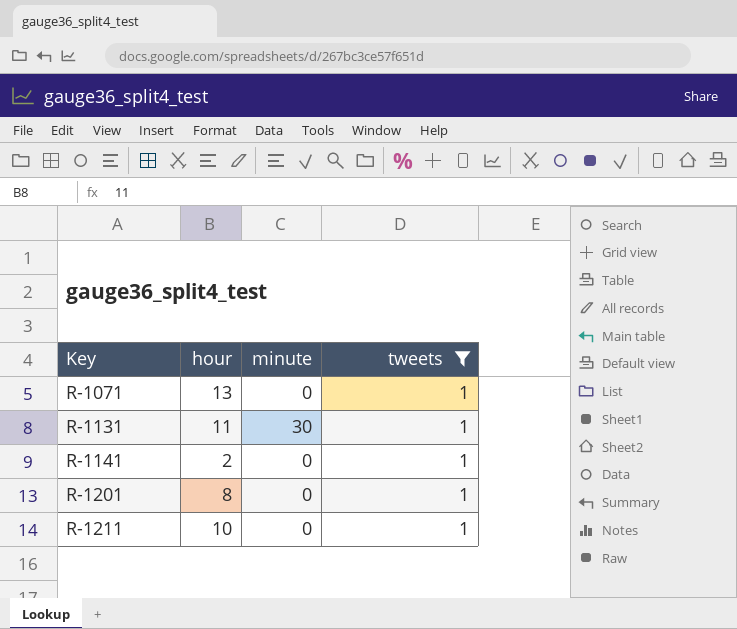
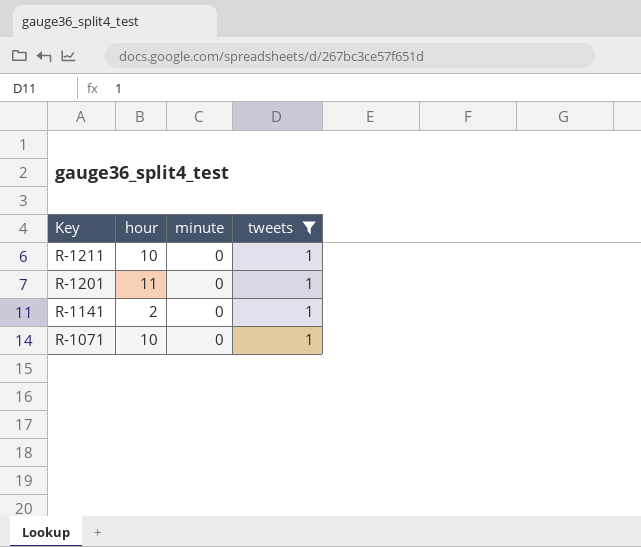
row order: Key ascending -> Key descending
row R-1131: 11 | 30 | 1 -> none
R-1201 | hour: 8 -> 11
R-1071 | hour: 13 -> 10

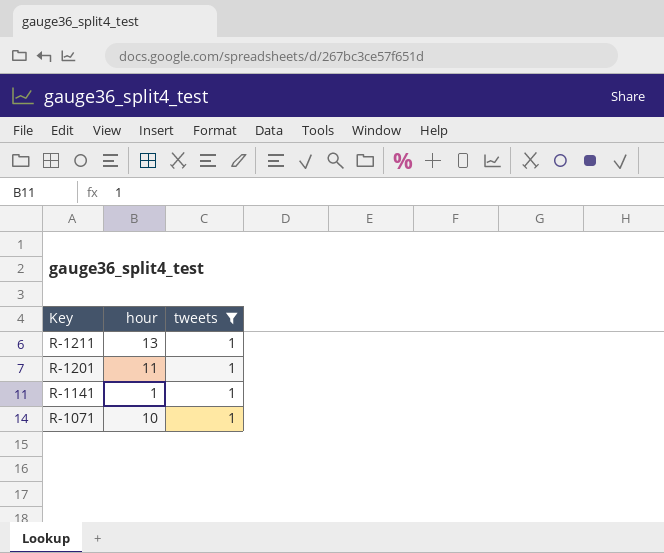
column minute | position: 3 -> none
R-1211 | hour: 10 -> 13
R-1141 | hour: 2 -> 1

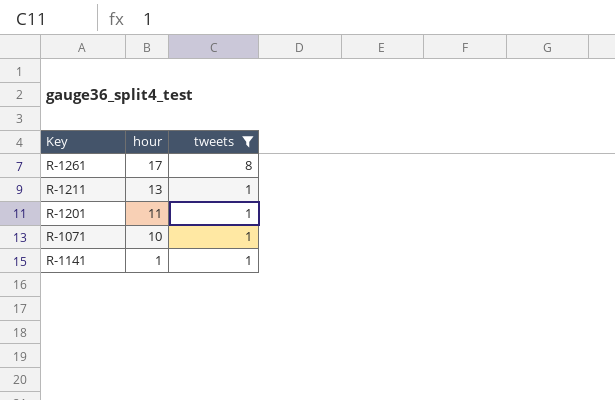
row order: Key descending -> hour descending
row R-1261: none -> 17 | 8

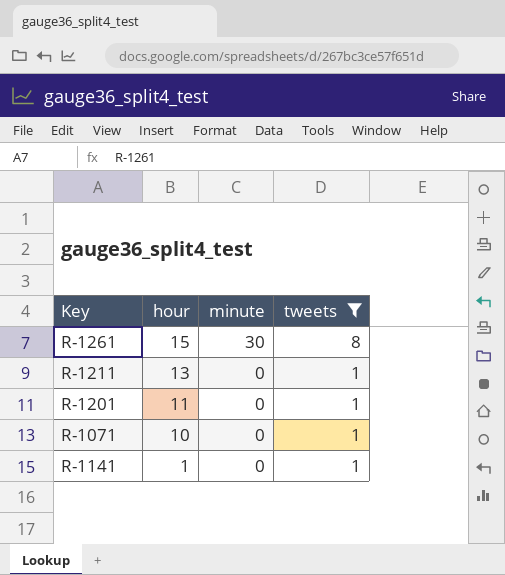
column minute | position: none -> 3
R-1261 | hour: 17 -> 15

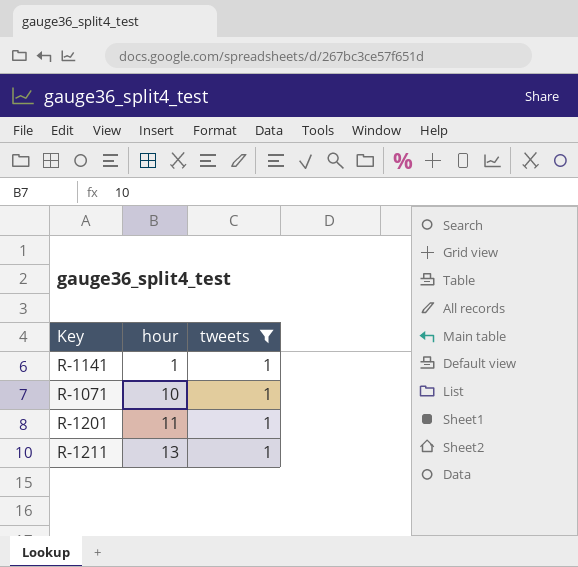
row order: hour descending -> hour ascending
column minute | position: 3 -> none
row R-1261: 15 | 30 | 8 -> none

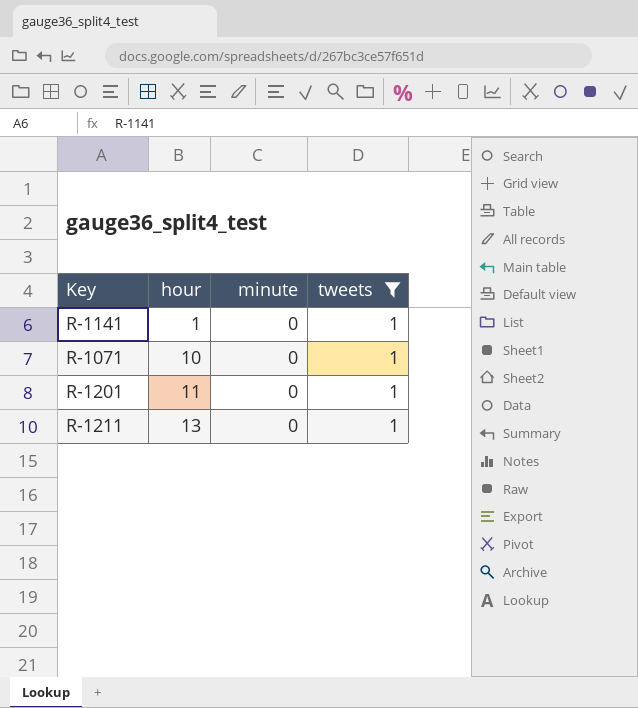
column minute | position: none -> 3

